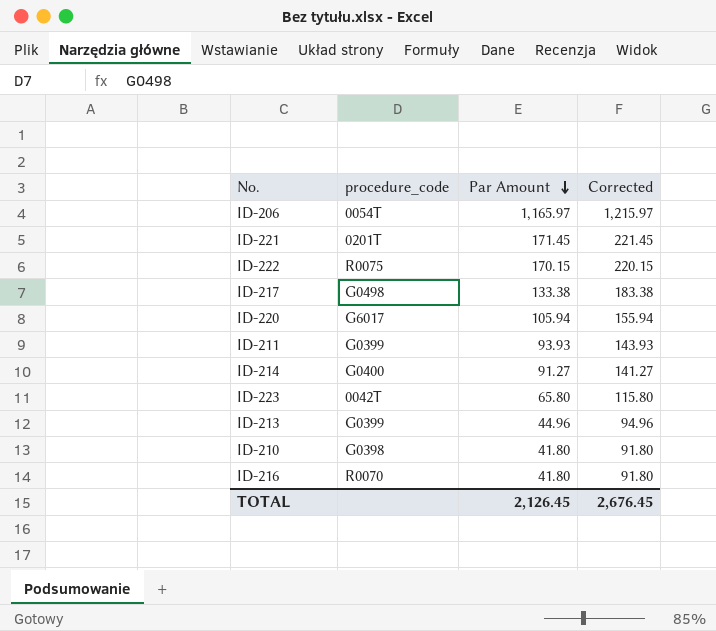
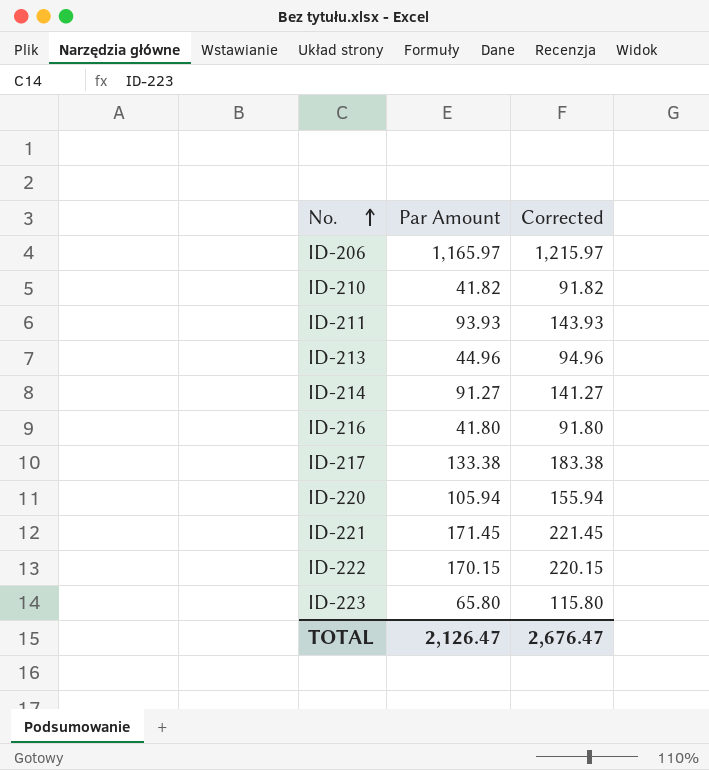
row order: Par Amount descending -> No. ascending
column procedure_code | position: 2 -> none
ID-210 | Par Amount: 41.80 -> 41.82
ID-210 | Corrected: 91.80 -> 91.82
TOTAL | Par Amount: 2,126.45 -> 2,126.47
TOTAL | Corrected: 2,676.45 -> 2,676.47

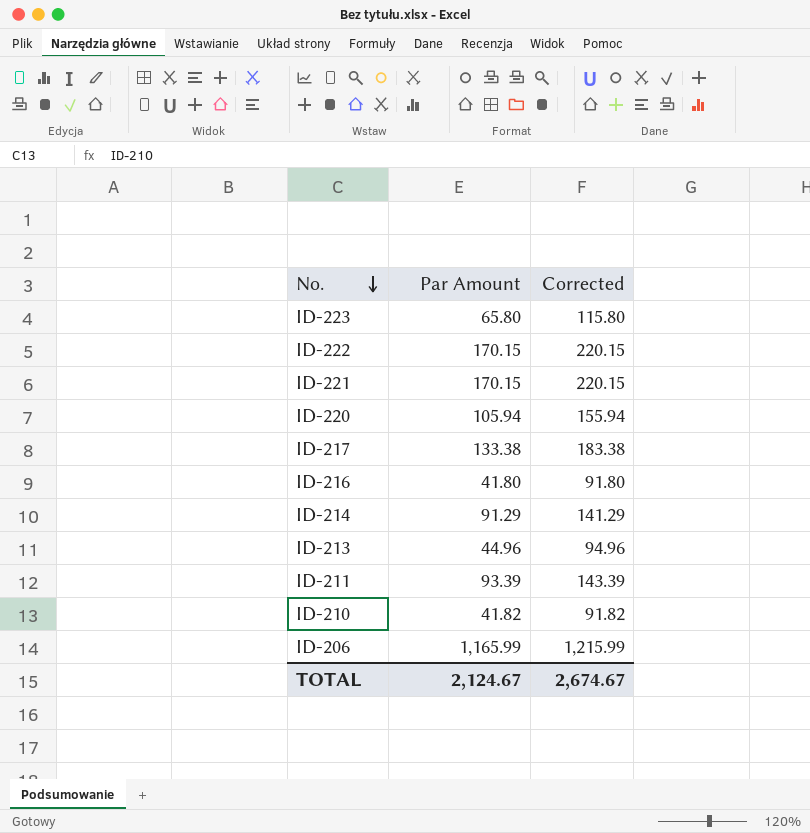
row order: No. ascending -> No. descending
ID-221 | Par Amount: 171.45 -> 170.15
ID-221 | Corrected: 221.45 -> 220.15
ID-214 | Par Amount: 91.27 -> 91.29
ID-214 | Corrected: 141.27 -> 141.29
ID-211 | Par Amount: 93.93 -> 93.39
ID-211 | Corrected: 143.93 -> 143.39
ID-206 | Par Amount: 1,165.97 -> 1,165.99
ID-206 | Corrected: 1,215.97 -> 1,215.99
TOTAL | Par Amount: 2,126.47 -> 2,124.67
TOTAL | Corrected: 2,676.47 -> 2,674.67

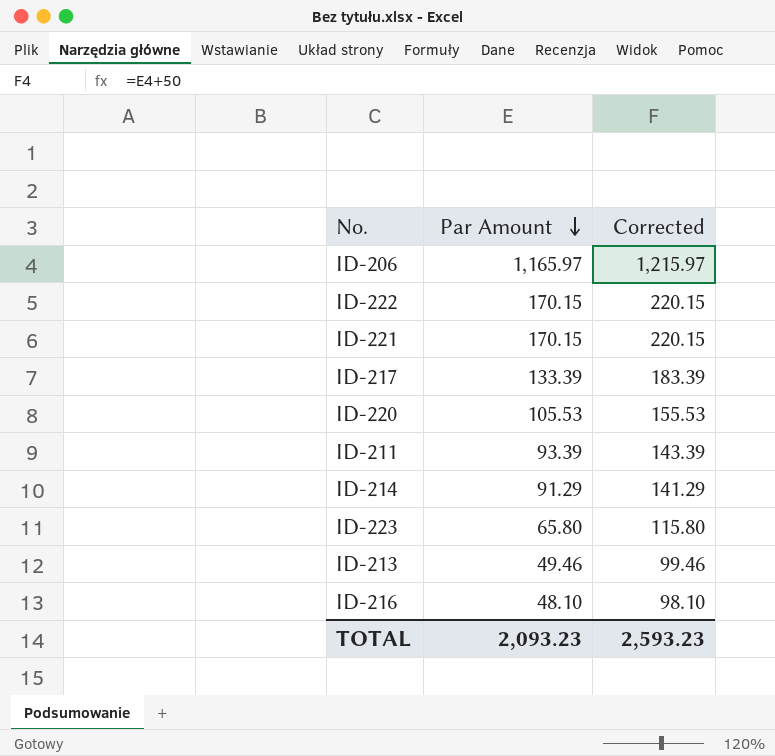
row order: No. descending -> Par Amount descending
row ID-210: 41.82 | 91.82 -> none
ID-206 | Par Amount: 1,165.99 -> 1,165.97
ID-206 | Corrected: 1,215.99 -> 1,215.97
ID-217 | Par Amount: 133.38 -> 133.39
ID-217 | Corrected: 183.38 -> 183.39
ID-220 | Par Amount: 105.94 -> 105.53
ID-220 | Corrected: 155.94 -> 155.53
ID-213 | Par Amount: 44.96 -> 49.46
ID-213 | Corrected: 94.96 -> 99.46
ID-216 | Par Amount: 41.80 -> 48.10
ID-216 | Corrected: 91.80 -> 98.10
TOTAL | Par Amount: 2,124.67 -> 2,093.23
TOTAL | Corrected: 2,674.67 -> 2,593.23

